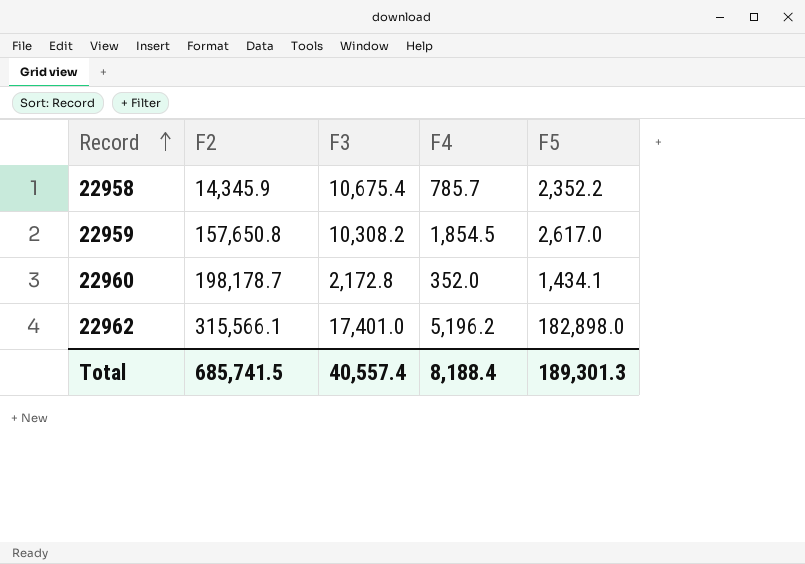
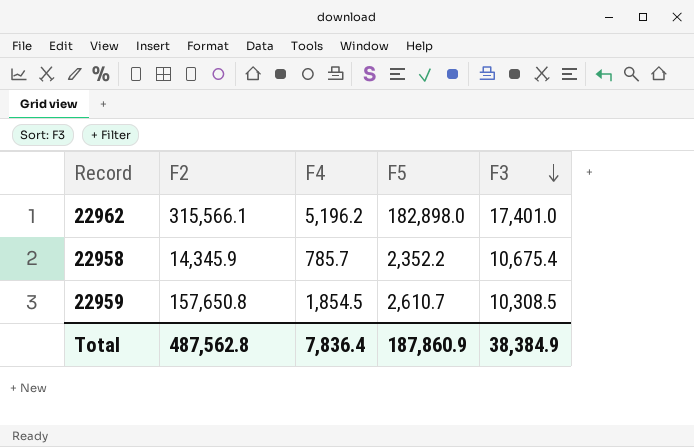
row order: Record ascending -> F3 descending
column F3 | position: 3 -> 5
row 22960: 198,178.7 | 2,172.8 | 352.0 | 1,434.1 -> none
22959 | F5: 2,617.0 -> 2,610.7
22959 | F3: 10,308.2 -> 10,308.5
Total | F2: 685,741.5 -> 487,562.8
Total | F4: 8,188.4 -> 7,836.4
Total | F5: 189,301.3 -> 187,860.9
Total | F3: 40,557.4 -> 38,384.9

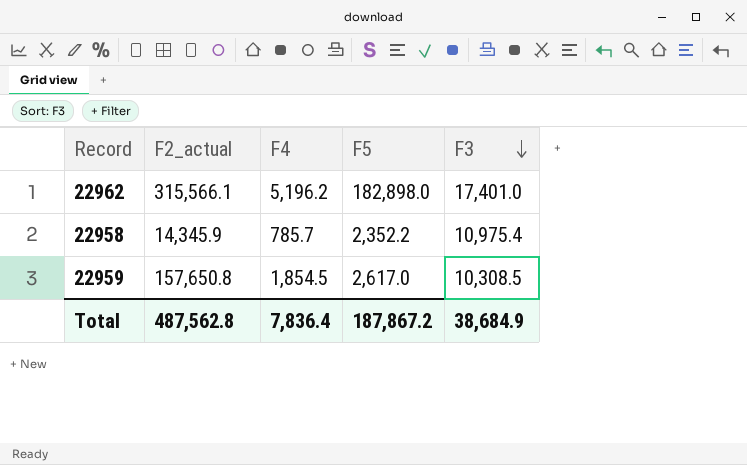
column name: F2 -> F2_actual
22958 | F3: 10,675.4 -> 10,975.4
22959 | F5: 2,610.7 -> 2,617.0
Total | F5: 187,860.9 -> 187,867.2
Total | F3: 38,384.9 -> 38,684.9

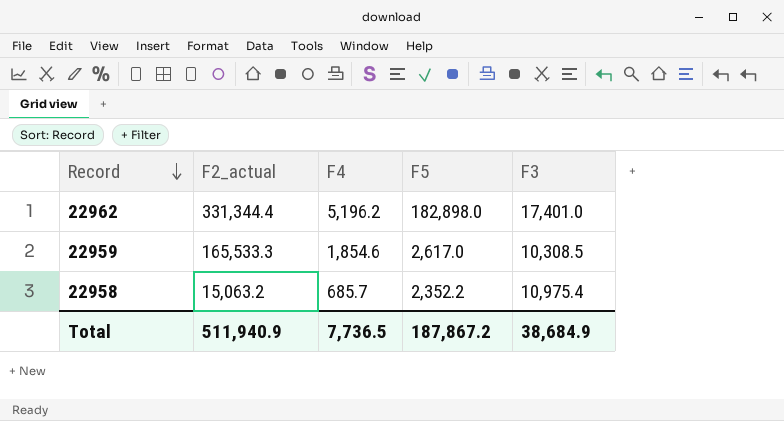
row order: F3 descending -> Record descending
22962 | F2_actual: 315,566.1 -> 331,344.4
22959 | F2_actual: 157,650.8 -> 165,533.3
22959 | F4: 1,854.5 -> 1,854.6
22958 | F2_actual: 14,345.9 -> 15,063.2
22958 | F4: 785.7 -> 685.7
Total | F2_actual: 487,562.8 -> 511,940.9
Total | F4: 7,836.4 -> 7,736.5

